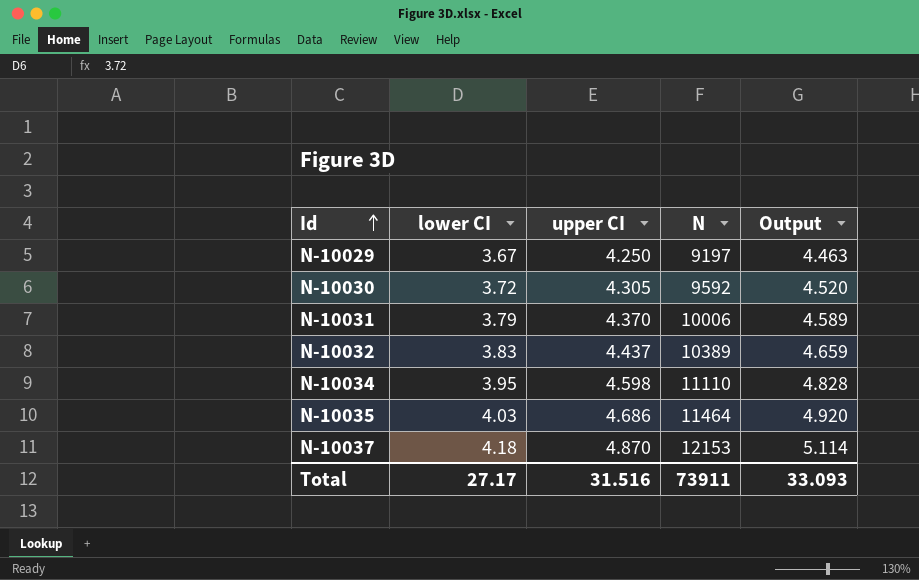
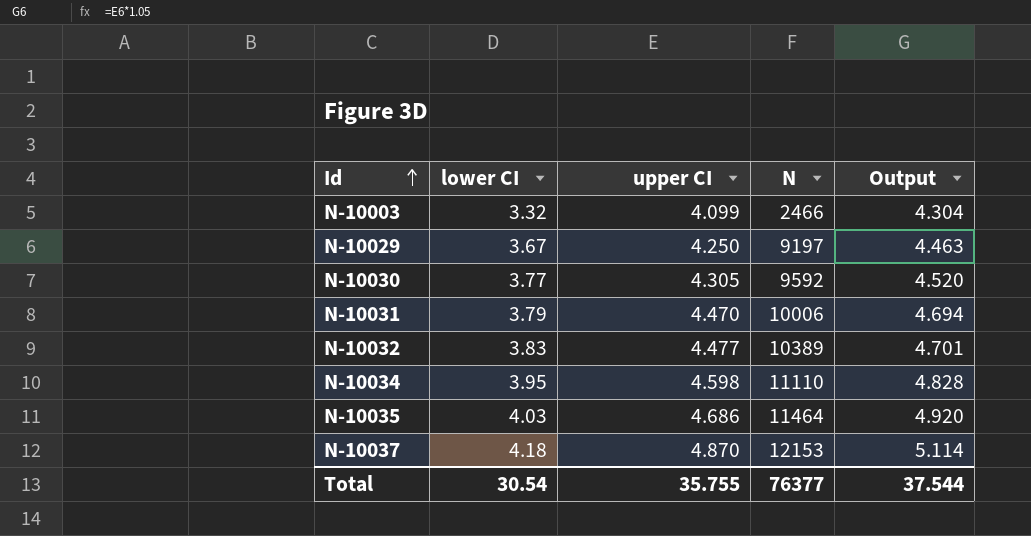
row N-10003: none -> 3.32 | 4.099 | 2466 | 4.304
N-10030 | lower CI: 3.72 -> 3.77
N-10031 | upper CI: 4.370 -> 4.470
N-10031 | Output: 4.589 -> 4.694
N-10032 | upper CI: 4.437 -> 4.477
N-10032 | Output: 4.659 -> 4.701
Total | lower CI: 27.17 -> 30.54
Total | upper CI: 31.516 -> 35.755
Total | N: 73911 -> 76377
Total | Output: 33.093 -> 37.544

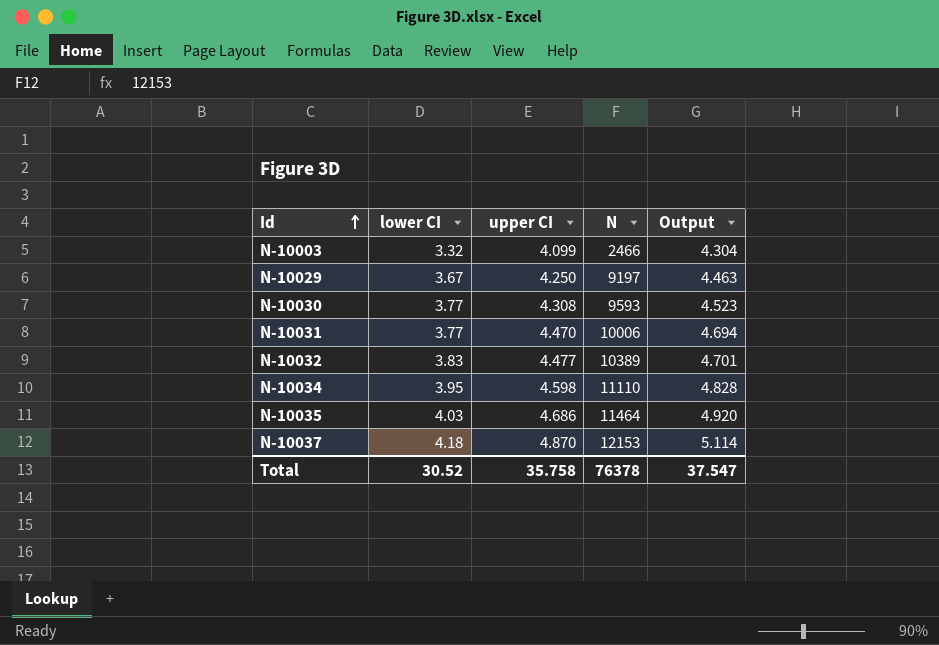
N-10030 | upper CI: 4.305 -> 4.308
N-10030 | N: 9592 -> 9593
N-10030 | Output: 4.520 -> 4.523
N-10031 | lower CI: 3.79 -> 3.77
Total | lower CI: 30.54 -> 30.52
Total | upper CI: 35.755 -> 35.758
Total | N: 76377 -> 76378
Total | Output: 37.544 -> 37.547

